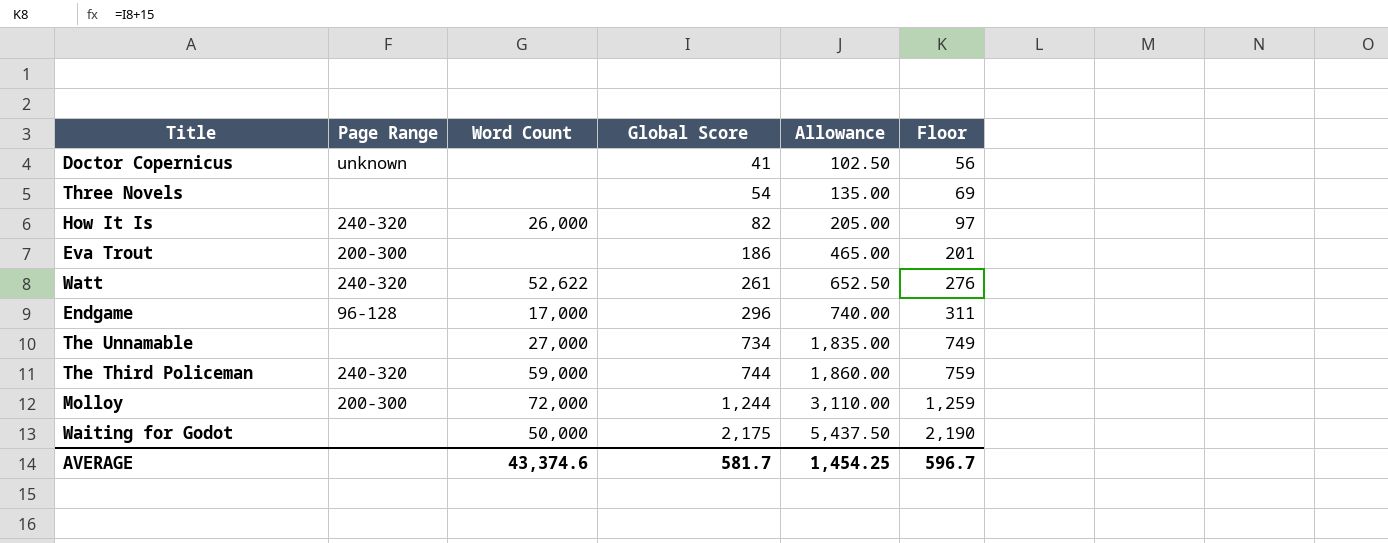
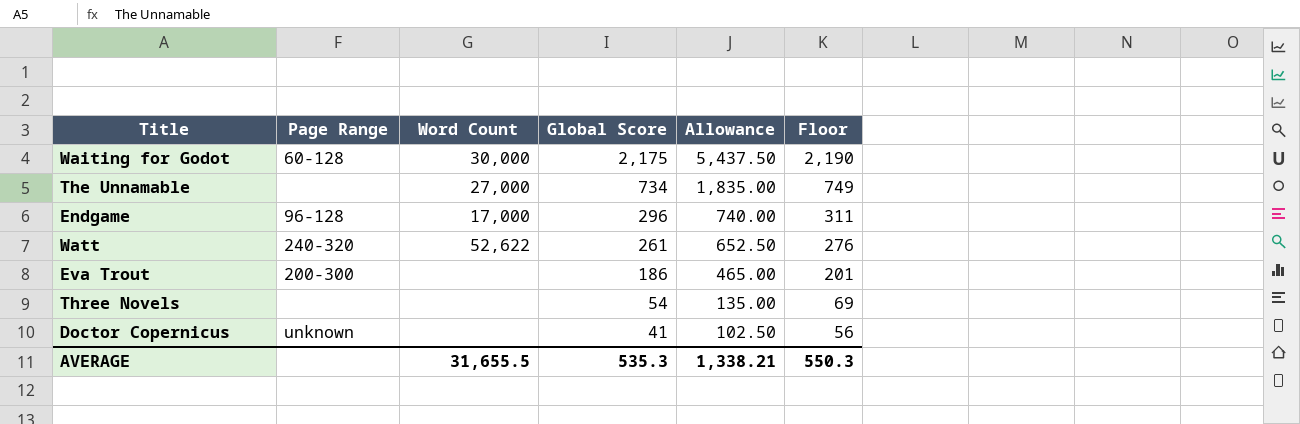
row order: Global Score ascending -> Global Score descending
row How It Is: 240-320 | 26,000 | 82 | 205.00 | 97 -> none
row The Third Policeman: 240-320 | 59,000 | 744 | 1,860.00 | 759 -> none
row Molloy: 200-300 | 72,000 | 1,244 | 3,110.00 | 1,259 -> none
Waiting for Godot | Page Range: none -> 60-128
Waiting for Godot | Word Count: 50,000 -> 30,000
AVERAGE | Word Count: 43,374.6 -> 31,655.5
AVERAGE | Global Score: 581.7 -> 535.3
AVERAGE | Allowance: 1,454.25 -> 1,338.21
AVERAGE | Floor: 596.7 -> 550.3

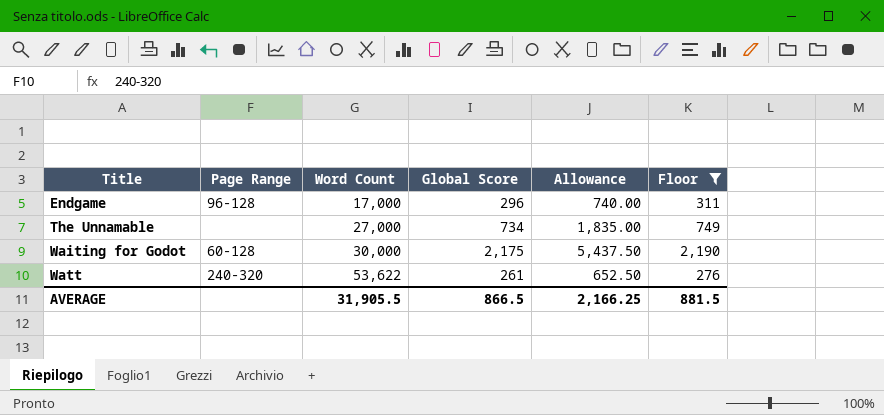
filter: none -> Floor >= 276
row order: Global Score descending -> Title ascending
Watt | Word Count: 52,622 -> 53,622
AVERAGE | Word Count: 31,655.5 -> 31,905.5
AVERAGE | Global Score: 535.3 -> 866.5
AVERAGE | Allowance: 1,338.21 -> 2,166.25
AVERAGE | Floor: 550.3 -> 881.5

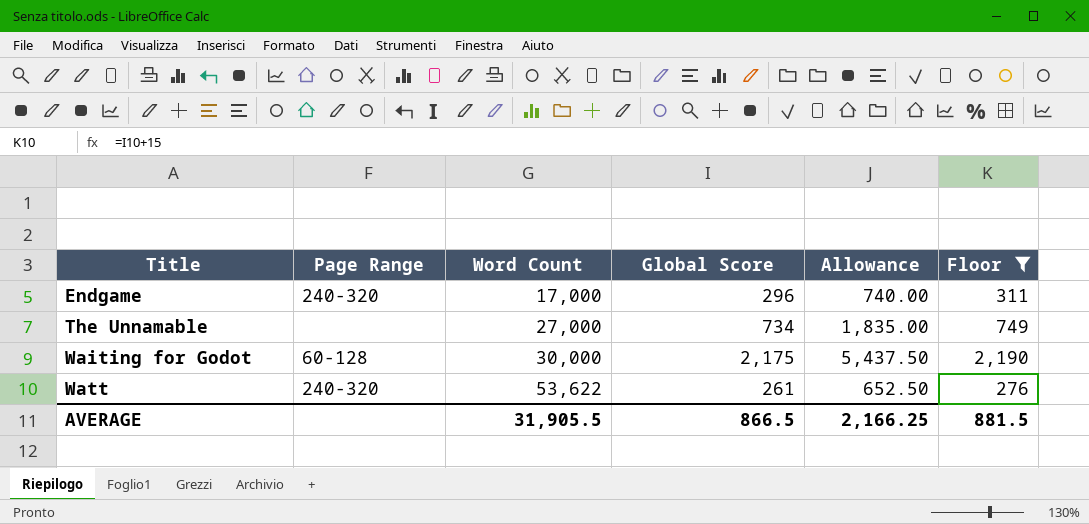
Endgame | Page Range: 96-128 -> 240-320

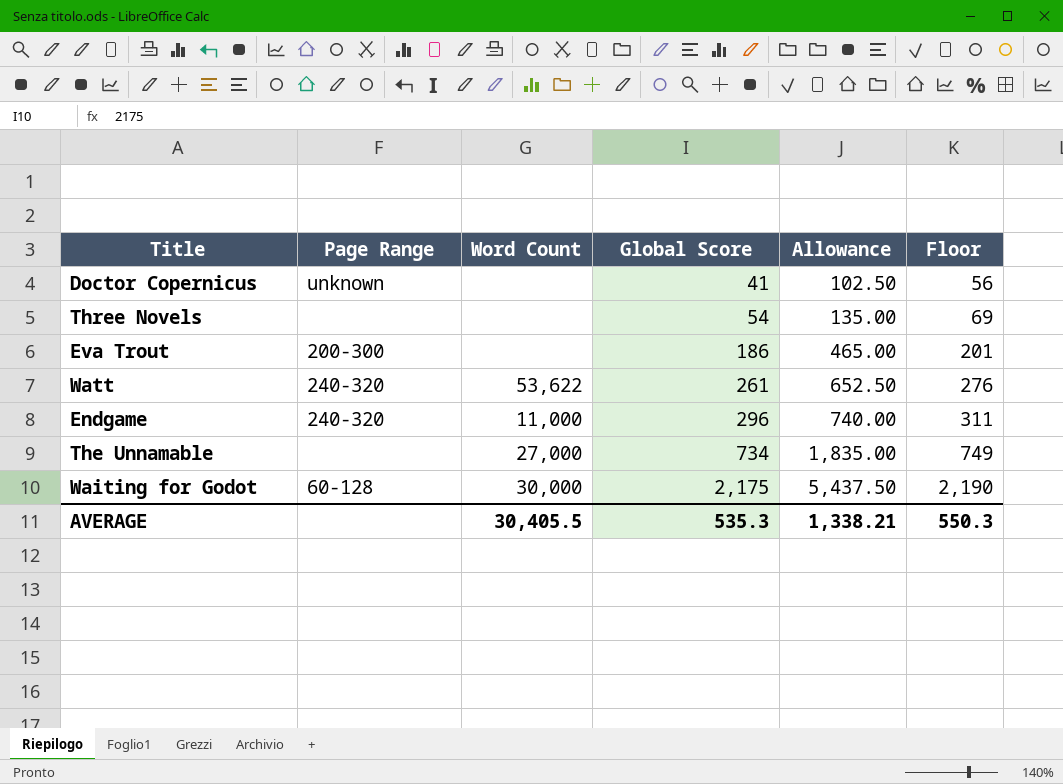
filter: Floor >= 276 -> none
row order: Title ascending -> Global Score ascending
Endgame | Word Count: 17,000 -> 11,000
AVERAGE | Word Count: 31,905.5 -> 30,405.5
AVERAGE | Global Score: 866.5 -> 535.3
AVERAGE | Allowance: 2,166.25 -> 1,338.21
AVERAGE | Floor: 881.5 -> 550.3

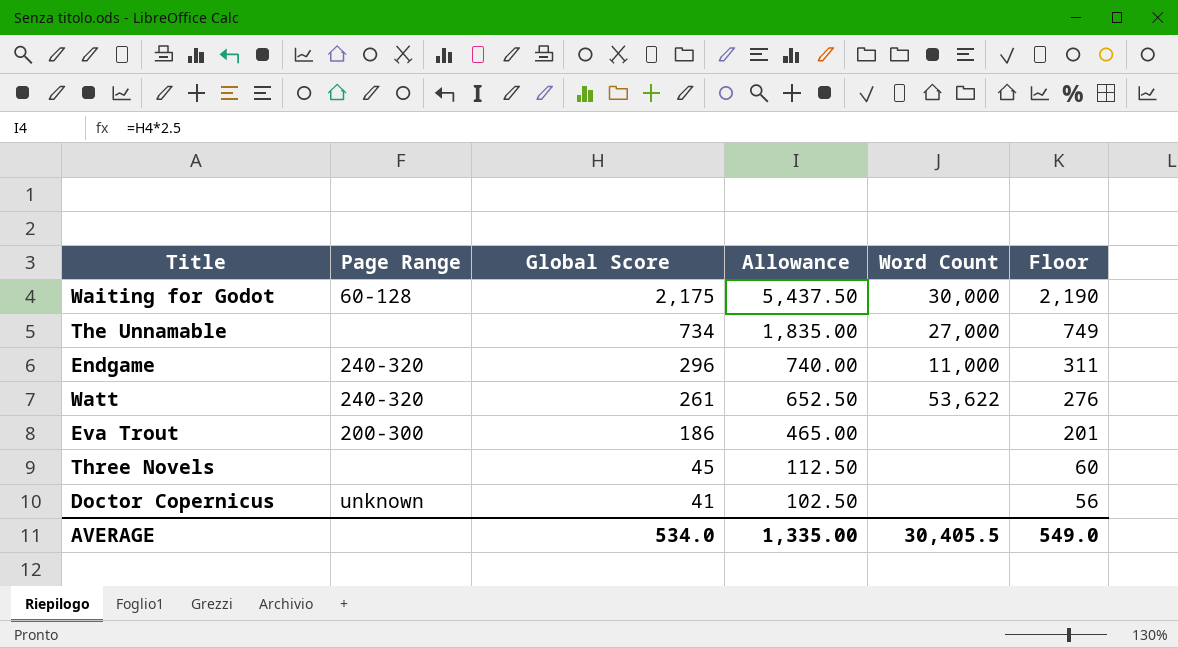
row order: Global Score ascending -> Global Score descending
column Word Count | position: 3 -> 5
Three Novels | Global Score: 54 -> 45
Three Novels | Allowance: 135.00 -> 112.50
Three Novels | Floor: 69 -> 60
AVERAGE | Global Score: 535.3 -> 534.0
AVERAGE | Allowance: 1,338.21 -> 1,335.00
AVERAGE | Floor: 550.3 -> 549.0

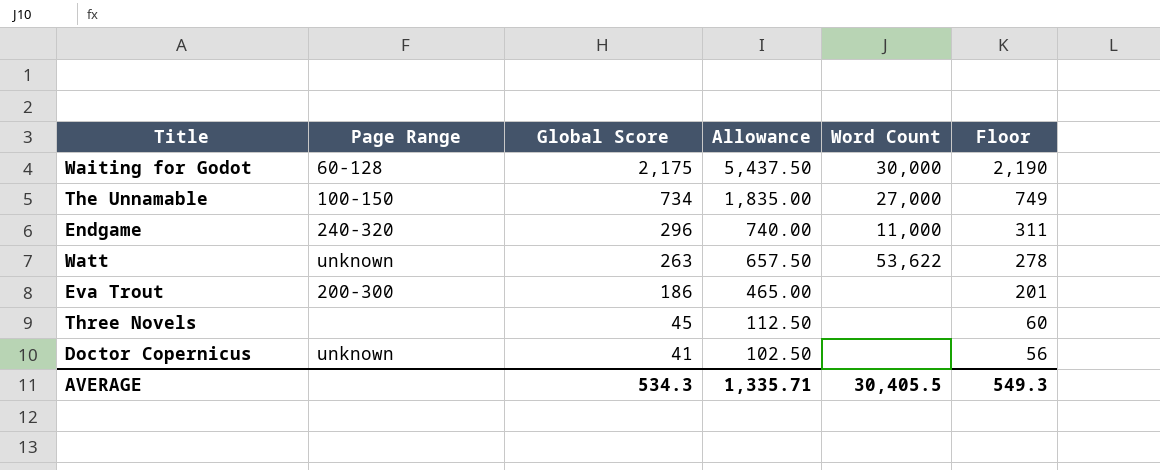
The Unnamable | Page Range: none -> 100-150
Watt | Page Range: 240-320 -> unknown
Watt | Global Score: 261 -> 263
Watt | Allowance: 652.50 -> 657.50
Watt | Floor: 276 -> 278
AVERAGE | Global Score: 534.0 -> 534.3
AVERAGE | Allowance: 1,335.00 -> 1,335.71
AVERAGE | Floor: 549.0 -> 549.3

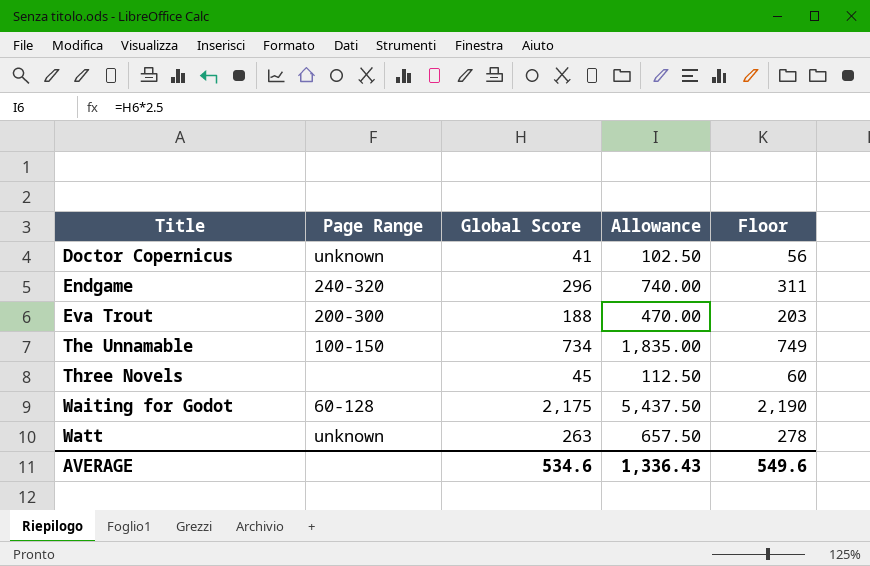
row order: Global Score descending -> Title ascending
column Word Count | position: 5 -> none
Eva Trout | Global Score: 186 -> 188
Eva Trout | Allowance: 465.00 -> 470.00
Eva Trout | Floor: 201 -> 203
AVERAGE | Global Score: 534.3 -> 534.6
AVERAGE | Allowance: 1,335.71 -> 1,336.43
AVERAGE | Floor: 549.3 -> 549.6

